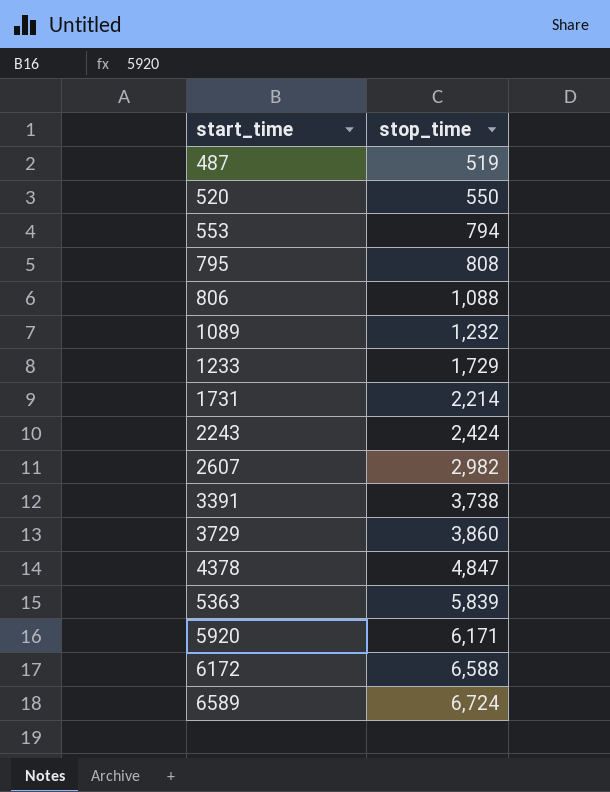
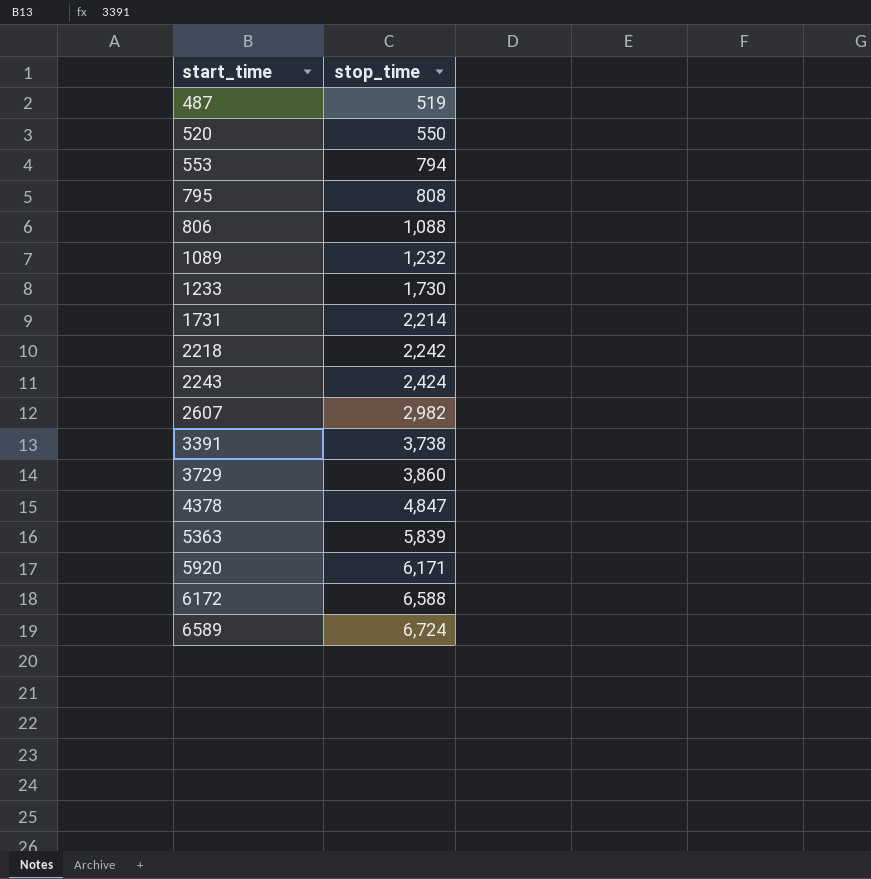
1233 | stop_time: 1,729 -> 1,730
row 2218: none -> 2,242

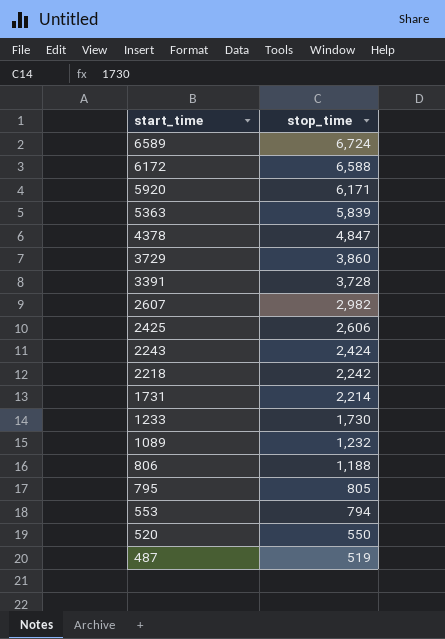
row order: start_time ascending -> start_time descending
3391 | stop_time: 3,738 -> 3,728
row 2425: none -> 2,606
806 | stop_time: 1,088 -> 1,188
795 | stop_time: 808 -> 805

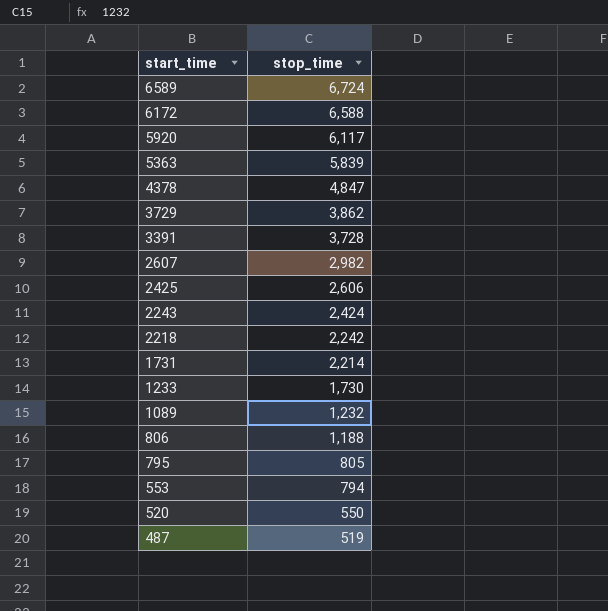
5920 | stop_time: 6,171 -> 6,117
3729 | stop_time: 3,860 -> 3,862

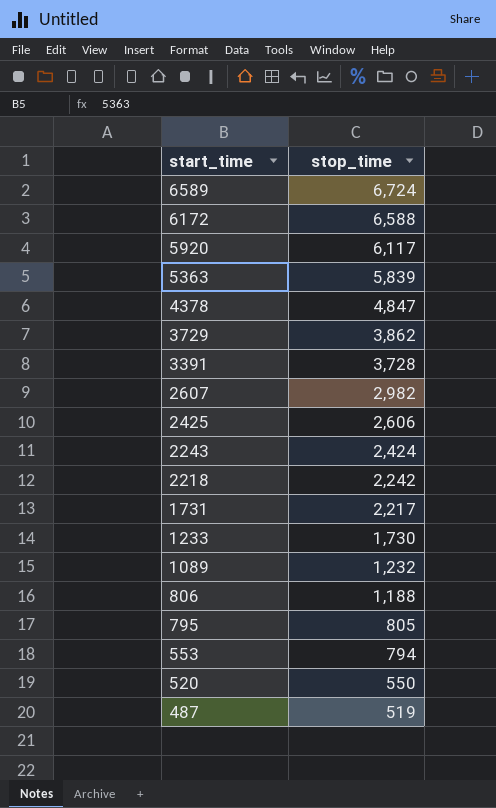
1731 | stop_time: 2,214 -> 2,217

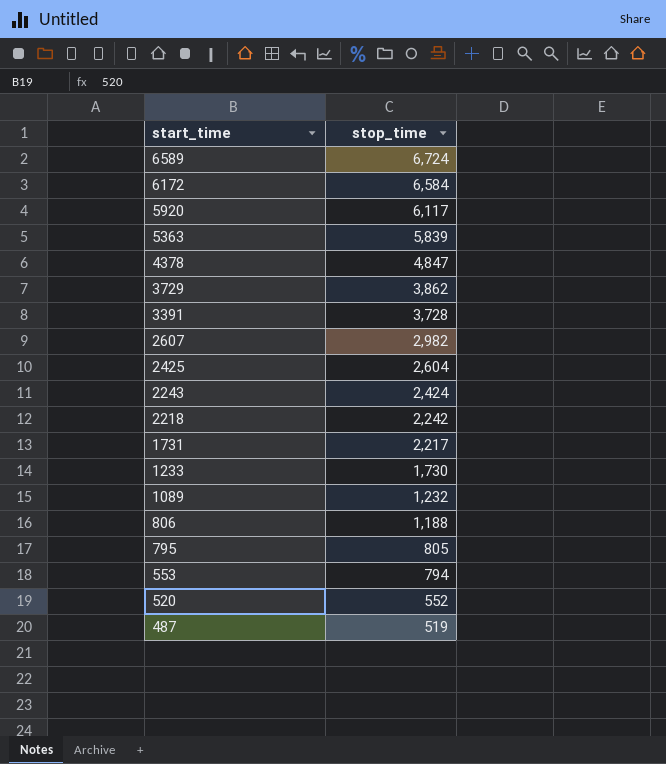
6172 | stop_time: 6,588 -> 6,584
2425 | stop_time: 2,606 -> 2,604
520 | stop_time: 550 -> 552

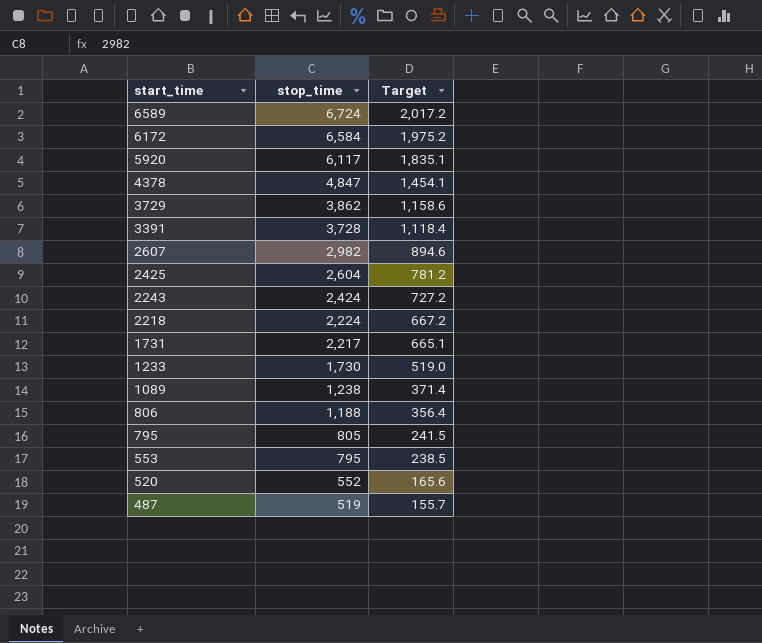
column Target | formula: none -> [stop_time] * 0.3
row 5363: 5,839 -> none
2218 | stop_time: 2,242 -> 2,224
1089 | stop_time: 1,232 -> 1,238
553 | stop_time: 794 -> 795

